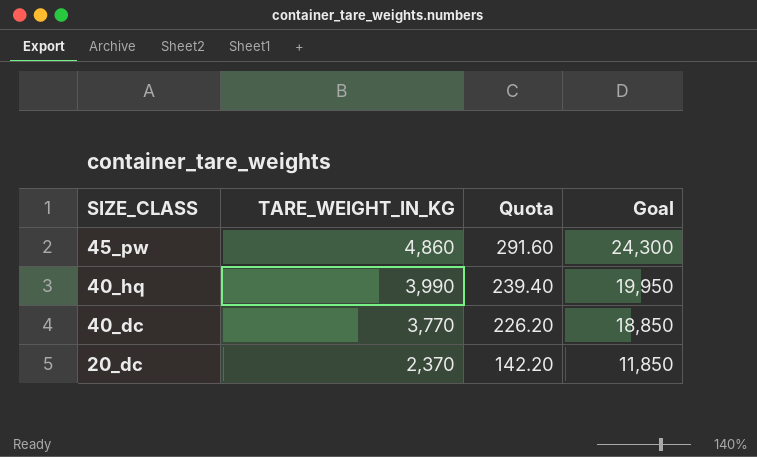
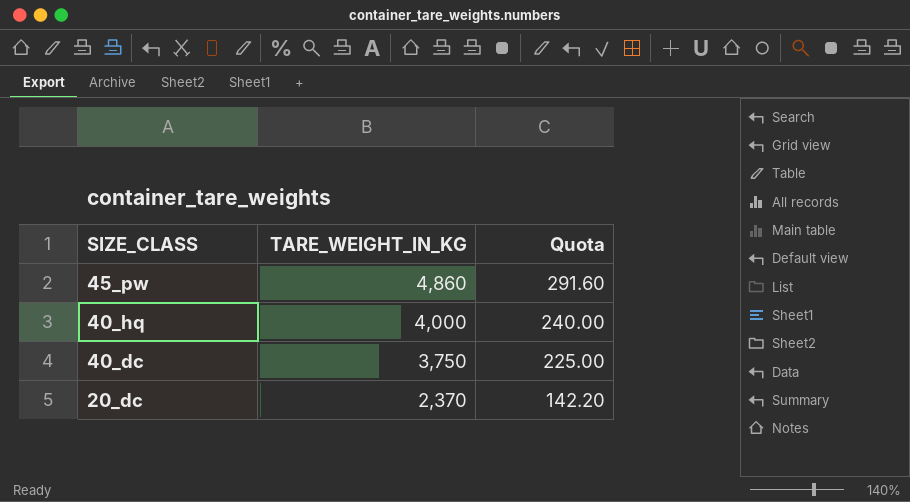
column Goal | formula: [TARE_WEIGHT_IN_KG] * 5 -> none
40_hq | TARE_WEIGHT_IN_KG: 3,990 -> 4,000
40_hq | Quota: 239.40 -> 240.00
40_dc | TARE_WEIGHT_IN_KG: 3,770 -> 3,750
40_dc | Quota: 226.20 -> 225.00

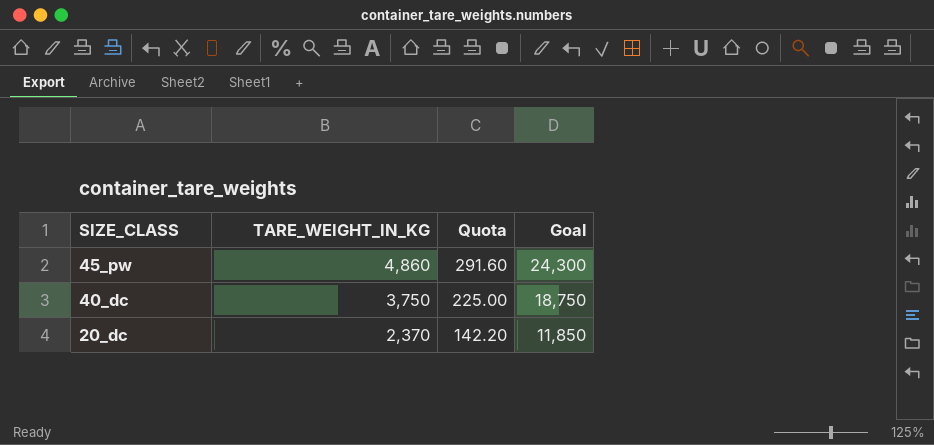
column Goal | formula: none -> [TARE_WEIGHT_IN_KG] * 5
row 40_hq: 4,000 | 240.00 -> none

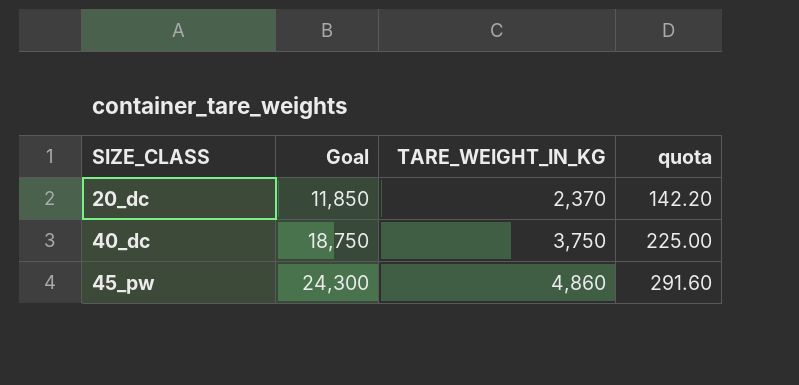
row order: SIZE_CLASS descending -> SIZE_CLASS ascending
column Goal | position: 4 -> 2
column name: Quota -> quota

